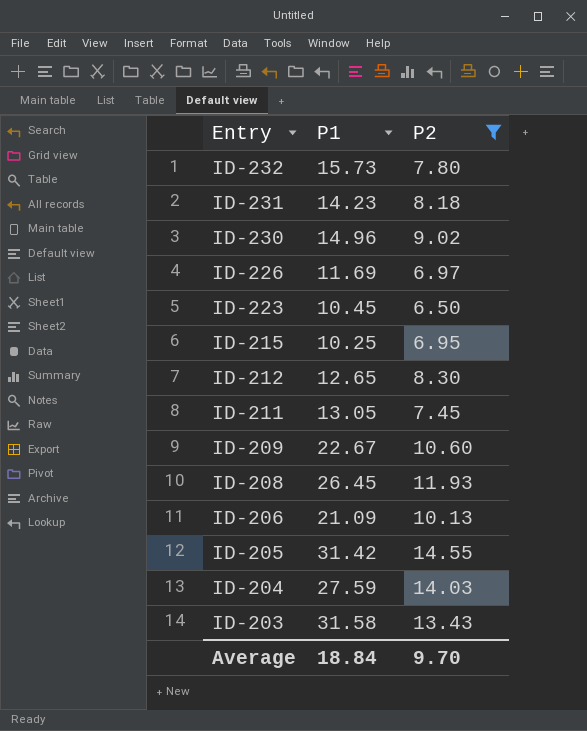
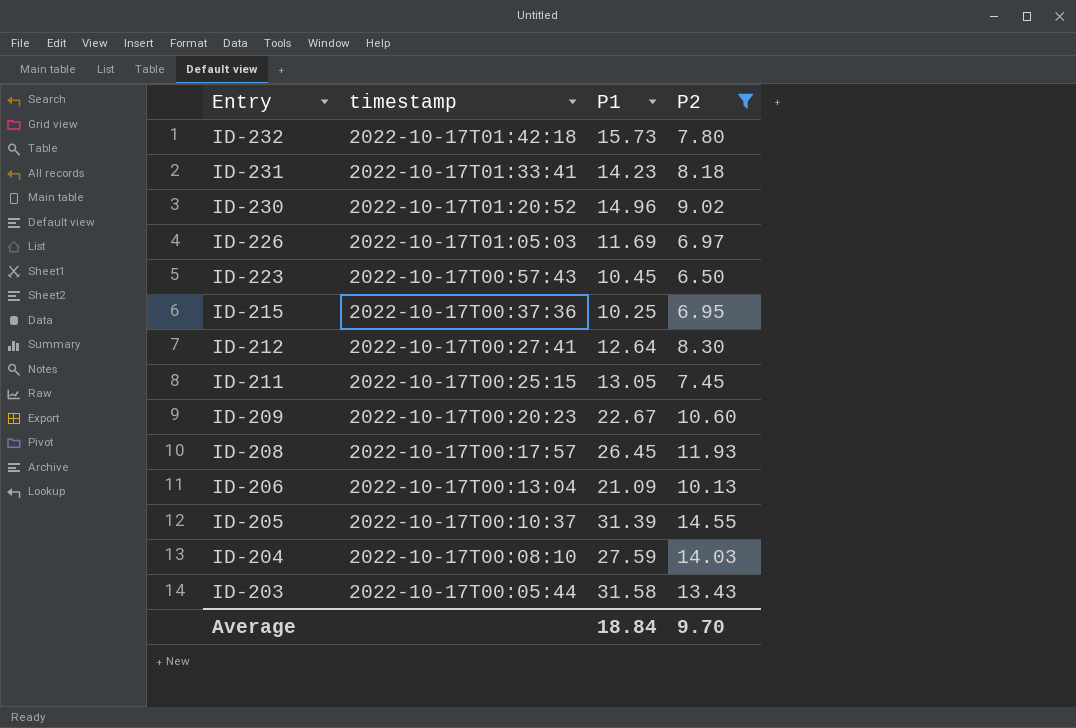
column timestamp | position: none -> 2
ID-212 | P1: 12.65 -> 12.64
ID-205 | P1: 31.42 -> 31.39

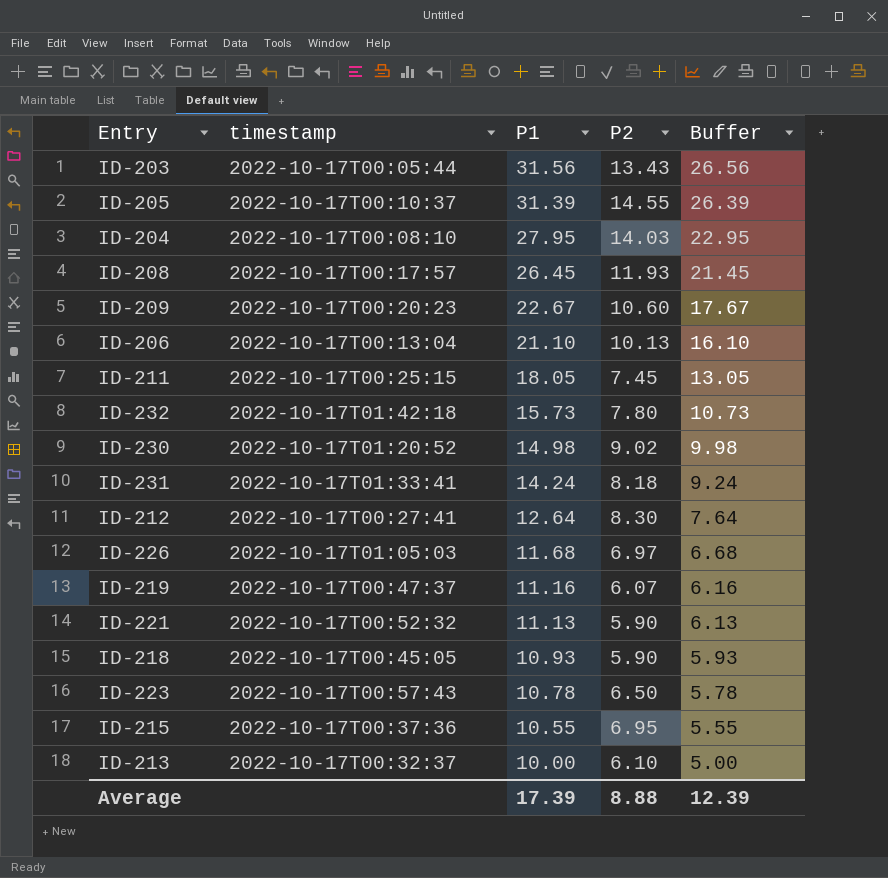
filter: P2 >= 6.50 -> none
row order: Entry descending -> P1 descending
column Buffer | formula: none -> [P1] - 5
ID-203 | P1: 31.58 -> 31.56
ID-204 | P1: 27.59 -> 27.95
ID-206 | P1: 21.09 -> 21.10
ID-211 | P1: 13.05 -> 18.05
ID-230 | P1: 14.96 -> 14.98
ID-231 | P1: 14.23 -> 14.24
ID-226 | P1: 11.69 -> 11.68
ID-223 | P1: 10.45 -> 10.78
ID-215 | P1: 10.25 -> 10.55
Average | P1: 18.84 -> 17.39
Average | P2: 9.70 -> 8.88

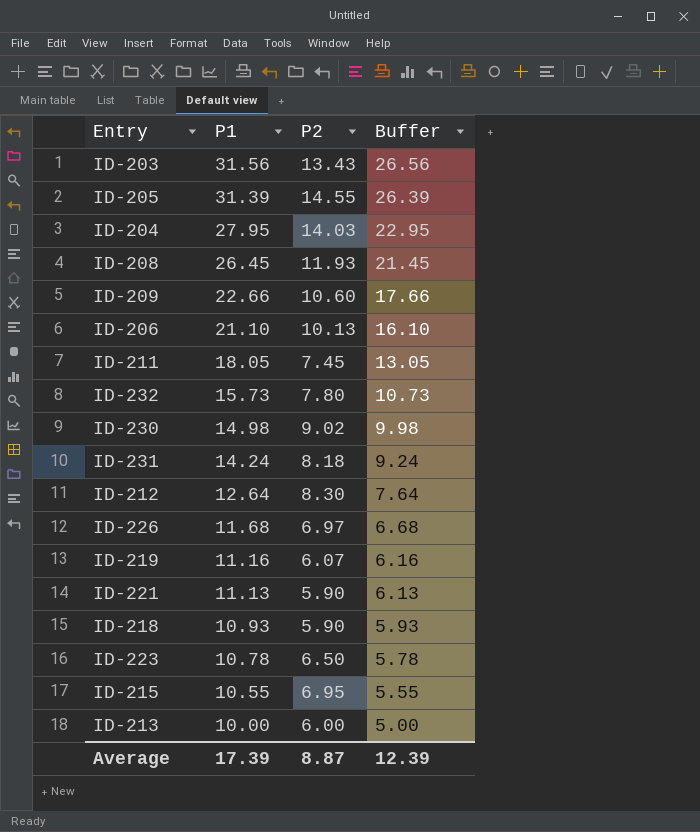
column timestamp | position: 2 -> none
ID-209 | P1: 22.67 -> 22.66
ID-209 | Buffer: 17.67 -> 17.66
ID-213 | P2: 6.10 -> 6.00
Average | P2: 8.88 -> 8.87

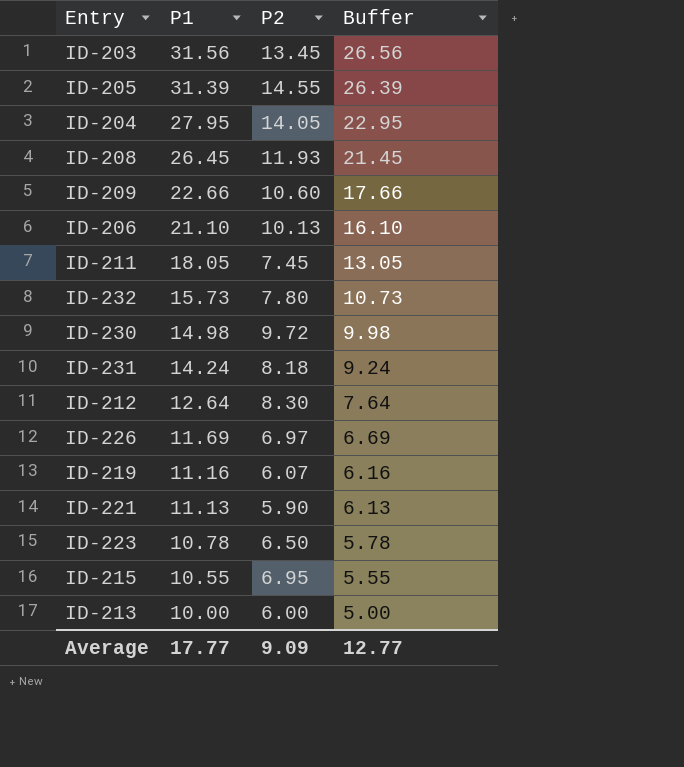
row ID-218: 10.93 | 5.90 | 5.93 -> none
ID-203 | P2: 13.43 -> 13.45
ID-204 | P2: 14.03 -> 14.05
ID-230 | P2: 9.02 -> 9.72
ID-226 | P1: 11.68 -> 11.69
ID-226 | Buffer: 6.68 -> 6.69
Average | P1: 17.39 -> 17.77
Average | P2: 8.87 -> 9.09
Average | Buffer: 12.39 -> 12.77

